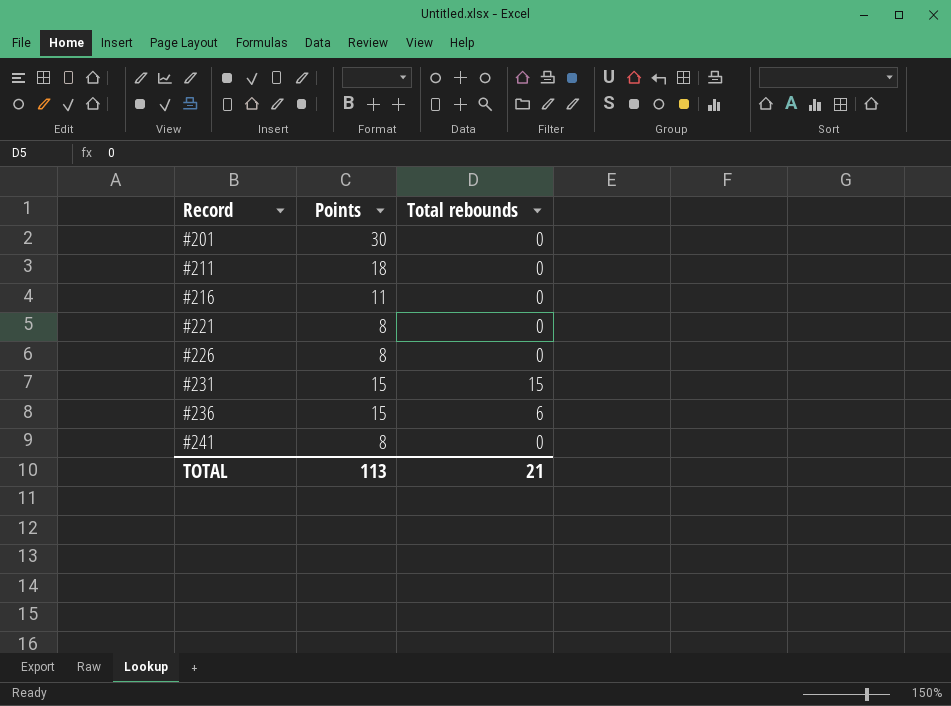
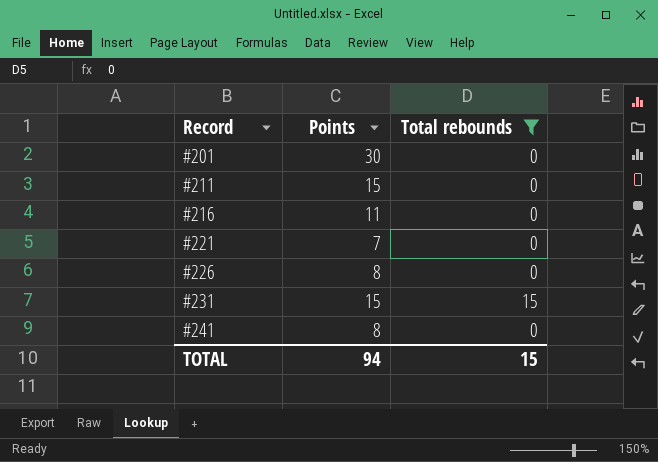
filter: none -> Total rebounds != 6
#211 | Points: 18 -> 15
#221 | Points: 8 -> 7
TOTAL | Points: 113 -> 94
TOTAL | Total rebounds: 21 -> 15

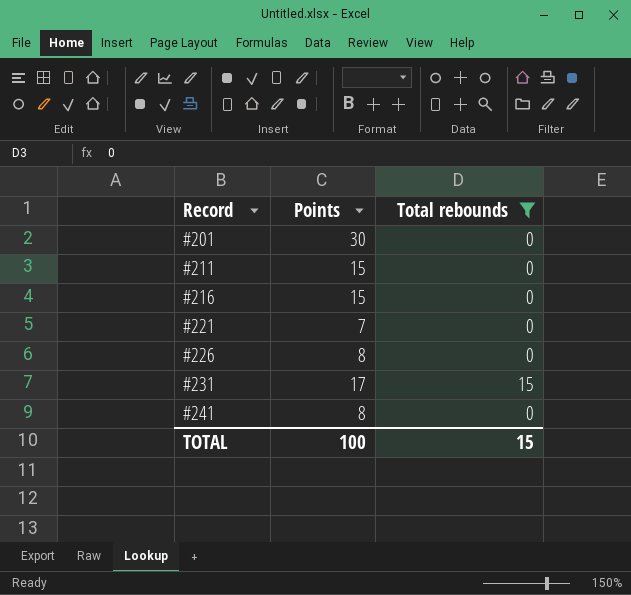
#216 | Points: 11 -> 15
#231 | Points: 15 -> 17
TOTAL | Points: 94 -> 100

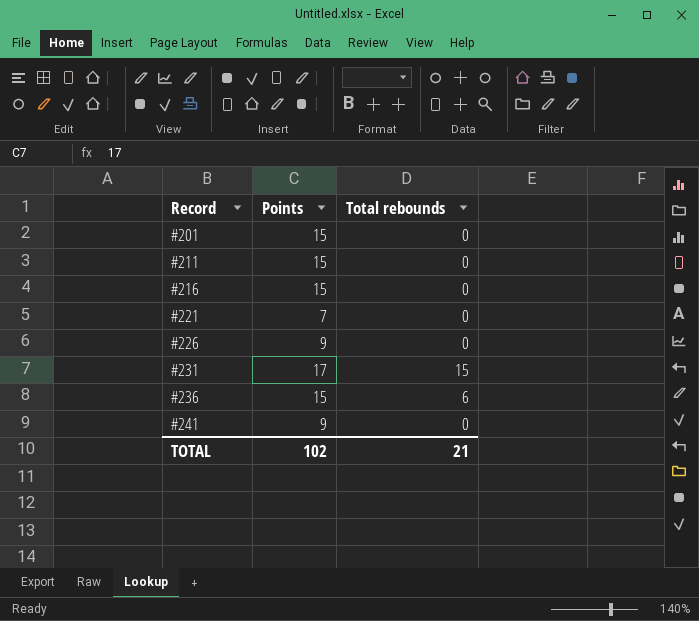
filter: Total rebounds != 6 -> none
#201 | Points: 30 -> 15
#226 | Points: 8 -> 9
#241 | Points: 8 -> 9
TOTAL | Points: 100 -> 102
TOTAL | Total rebounds: 15 -> 21

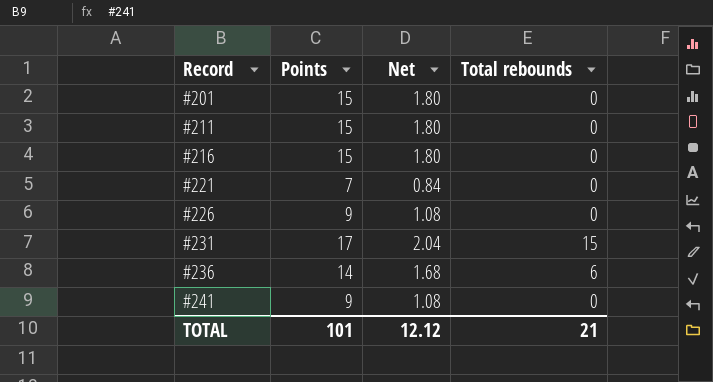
column Net | formula: none -> [Points] * 0.12
#236 | Points: 15 -> 14
TOTAL | Points: 102 -> 101

